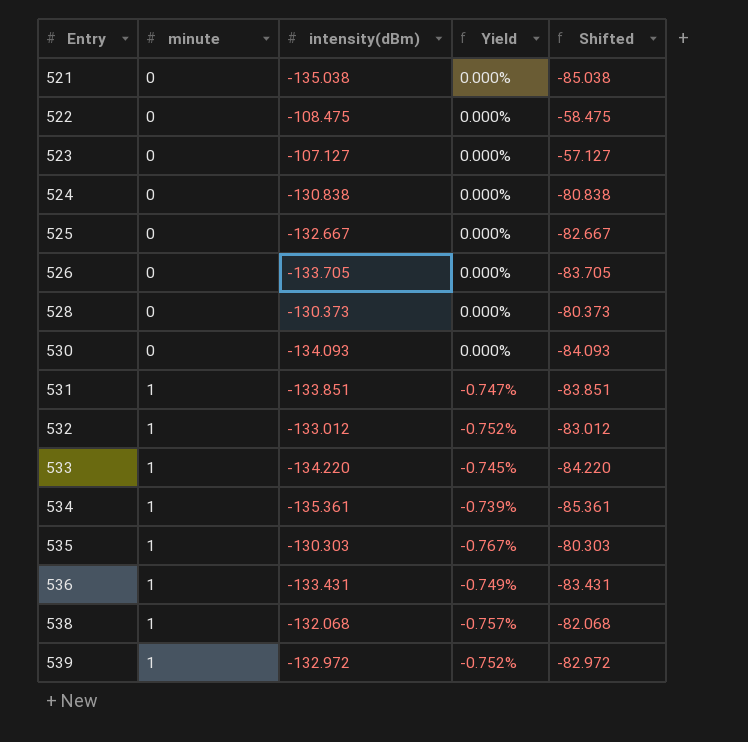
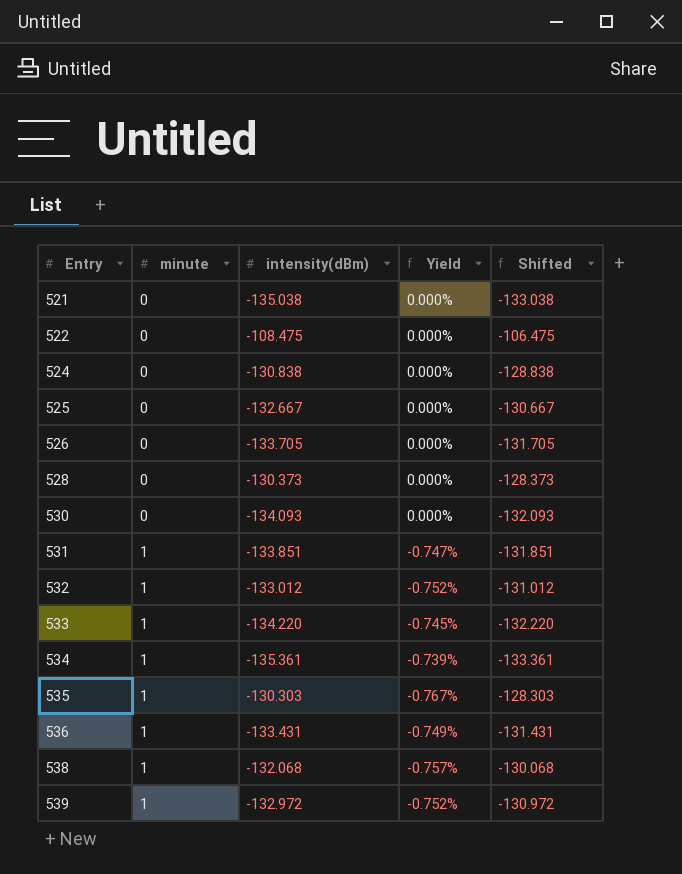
column Shifted | formula: [intensity(dBm)] + 50 -> [intensity(dBm)] + 2
row 523: 0 | -107.127 | 0.000% | -57.127 -> none

